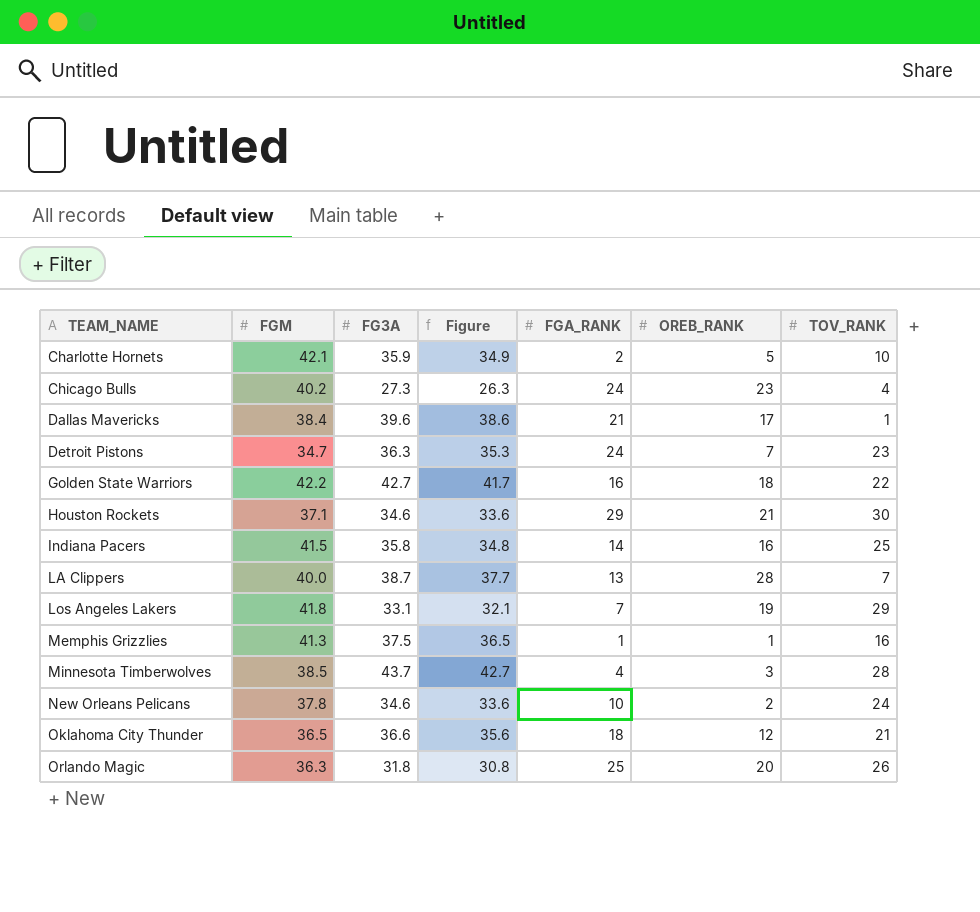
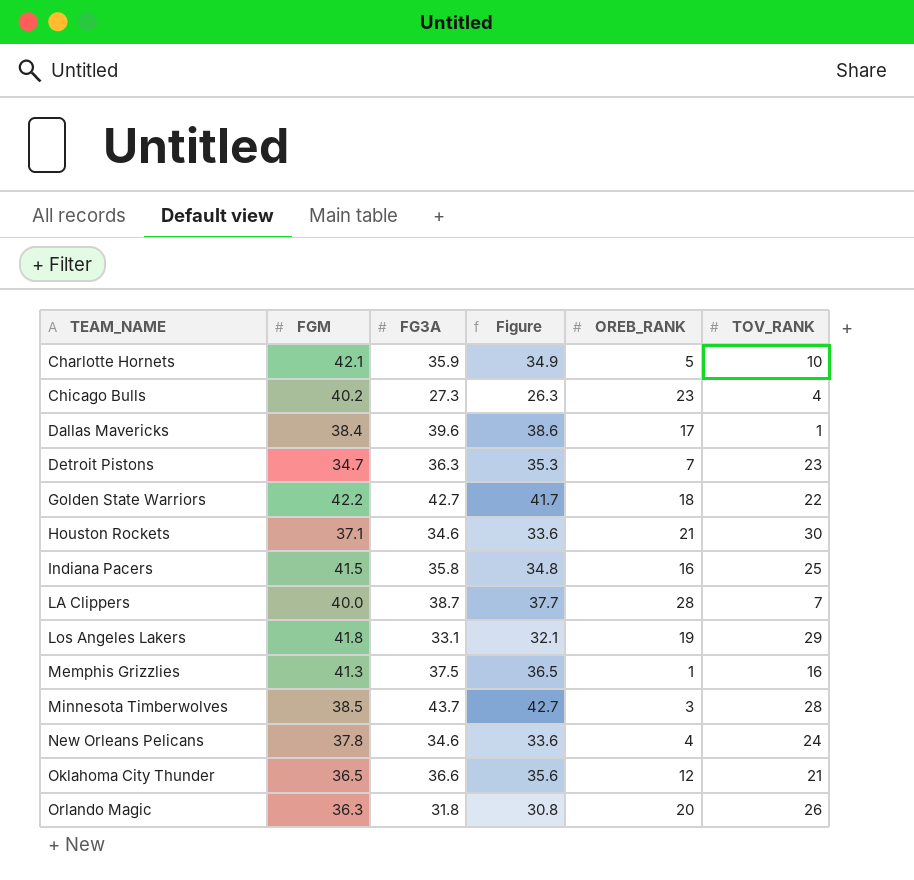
column FGA_RANK | position: 5 -> none
New Orleans Pelicans | OREB_RANK: 2 -> 4

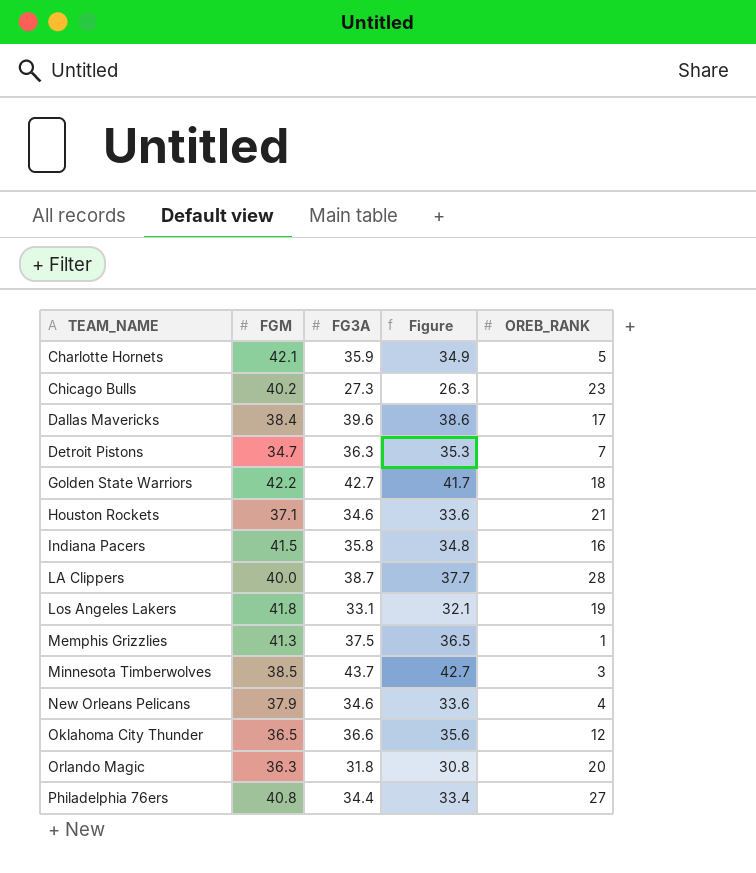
column TOV_RANK | position: 6 -> none
New Orleans Pelicans | FGM: 37.8 -> 37.9
row Philadelphia 76ers: none -> 40.8 | 34.4 | 33.4 | 27

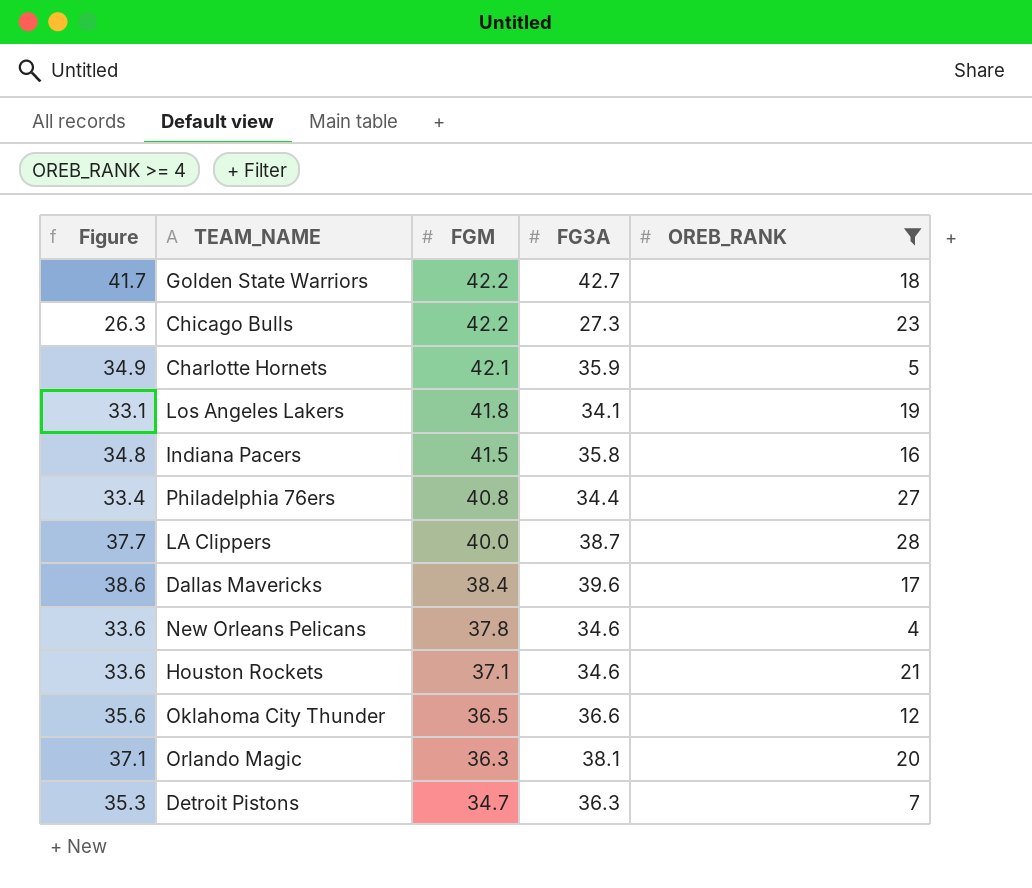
filter: none -> OREB_RANK >= 4
row order: TEAM_NAME ascending -> FGM descending
column Figure | position: 4 -> 1
Chicago Bulls | FGM: 40.2 -> 42.2
Los Angeles Lakers | Figure: 32.1 -> 33.1
Los Angeles Lakers | FG3A: 33.1 -> 34.1
New Orleans Pelicans | FGM: 37.9 -> 37.8
Orlando Magic | Figure: 30.8 -> 37.1
Orlando Magic | FG3A: 31.8 -> 38.1

